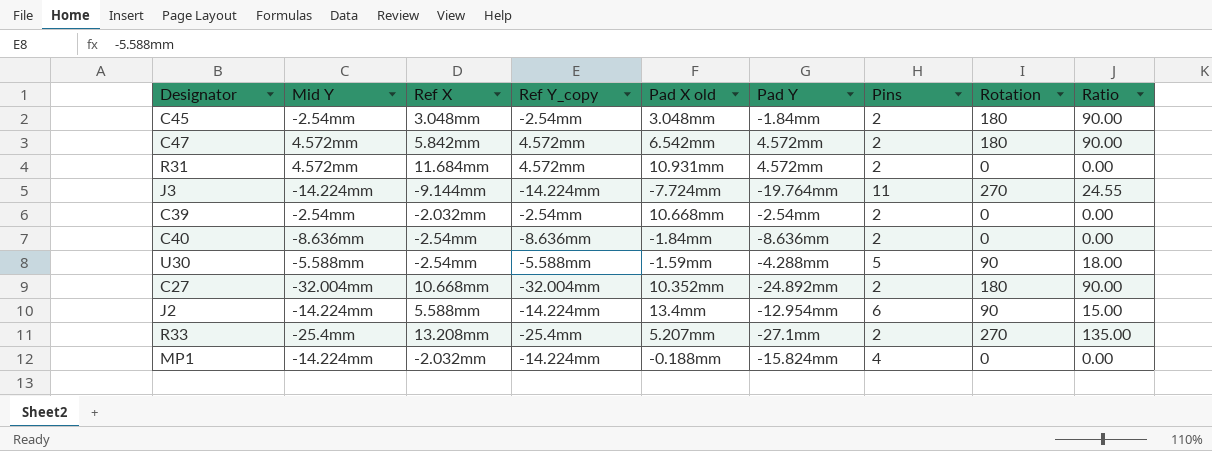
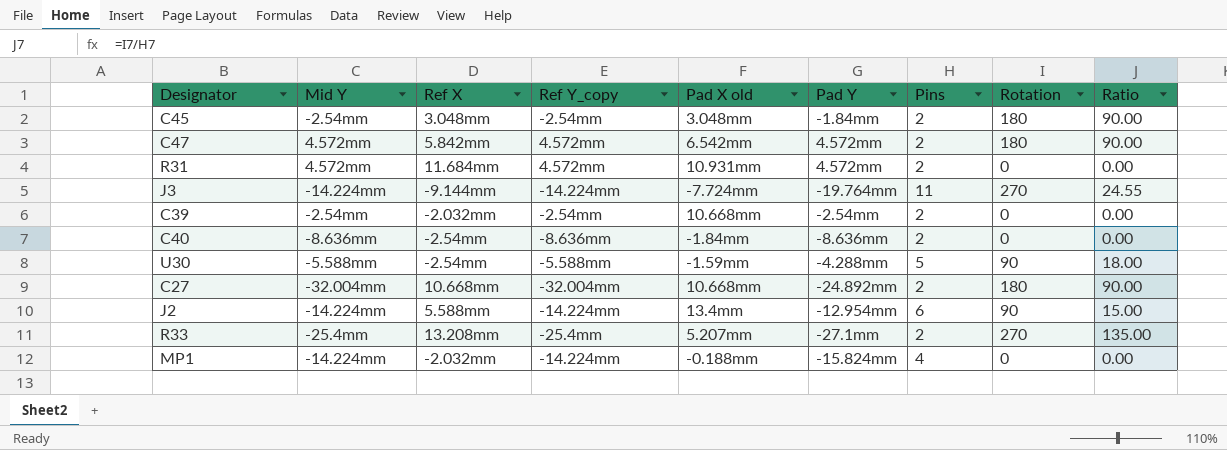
C27 | Pad X old: 10.352mm -> 10.668mm

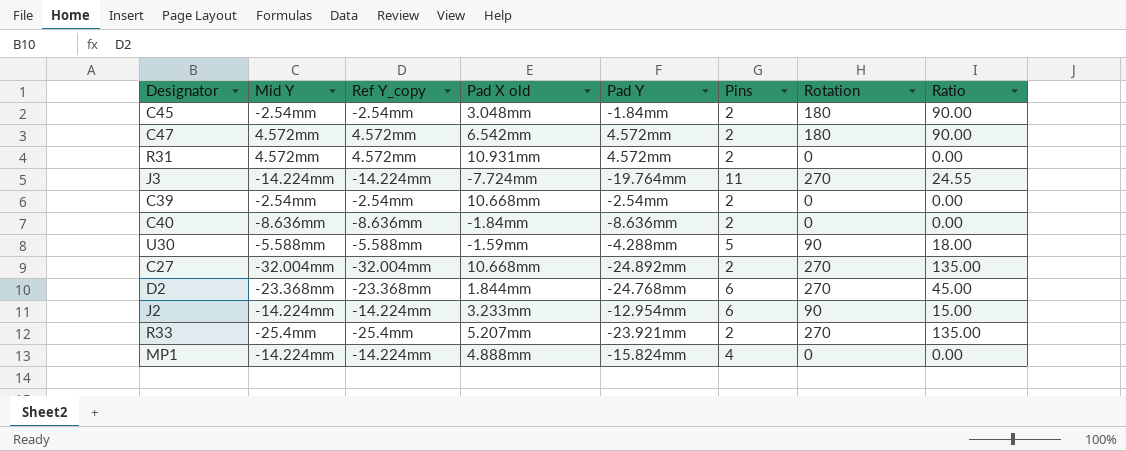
column Ref X | position: 3 -> none
C27 | Rotation: 180 -> 270
C27 | Ratio: 90.00 -> 135.00
row D2: none -> -23.368mm | -23.368mm | 1.844mm | -24.768mm | 6 | 270 | 45.00
J2 | Pad X old: 13.4mm -> 3.233mm
R33 | Pad Y: -27.1mm -> -23.921mm
MP1 | Pad X old: -0.188mm -> 4.888mm

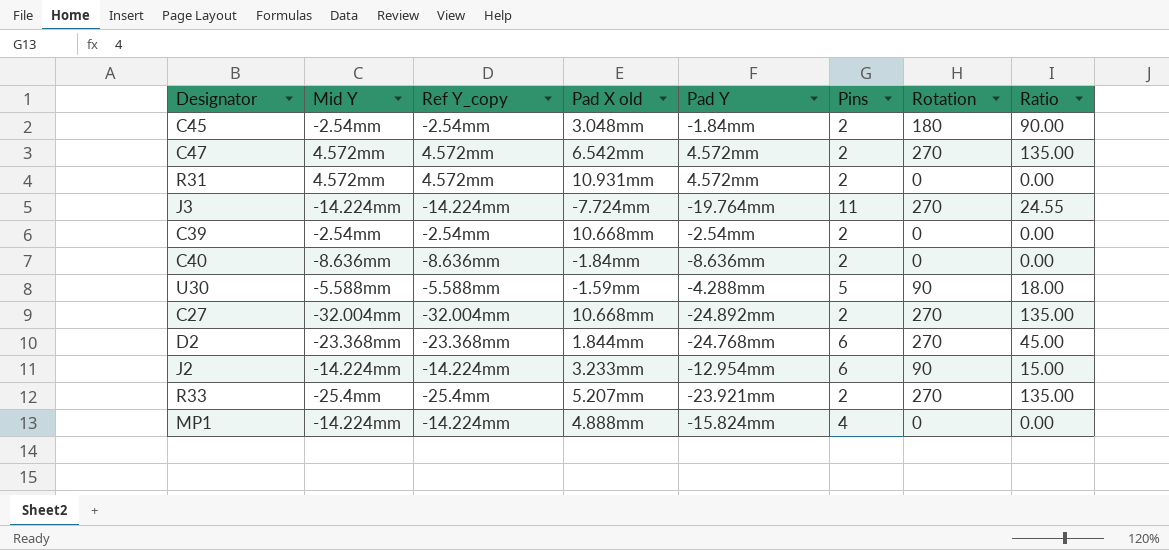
C47 | Rotation: 180 -> 270
C47 | Ratio: 90.00 -> 135.00

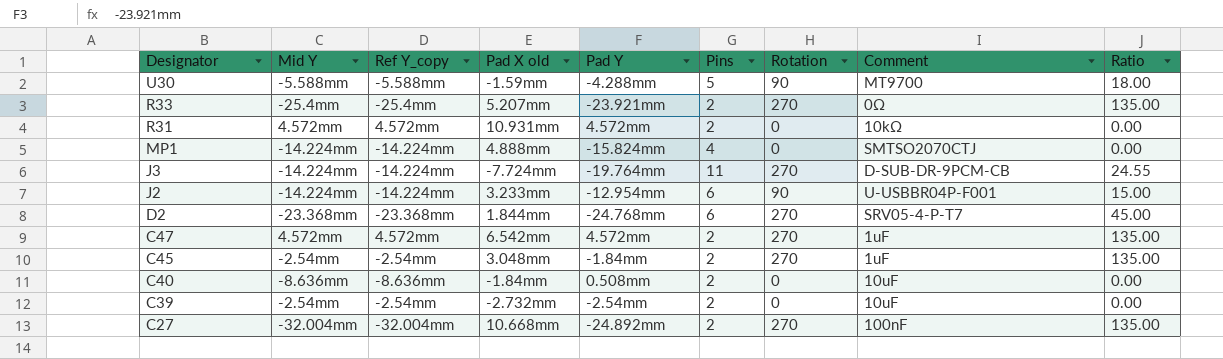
row order: none -> Designator descending
column Comment | position: none -> 8
C45 | Rotation: 180 -> 270
C45 | Ratio: 90.00 -> 135.00
C40 | Pad Y: -8.636mm -> 0.508mm
C39 | Pad X old: 10.668mm -> -2.732mm

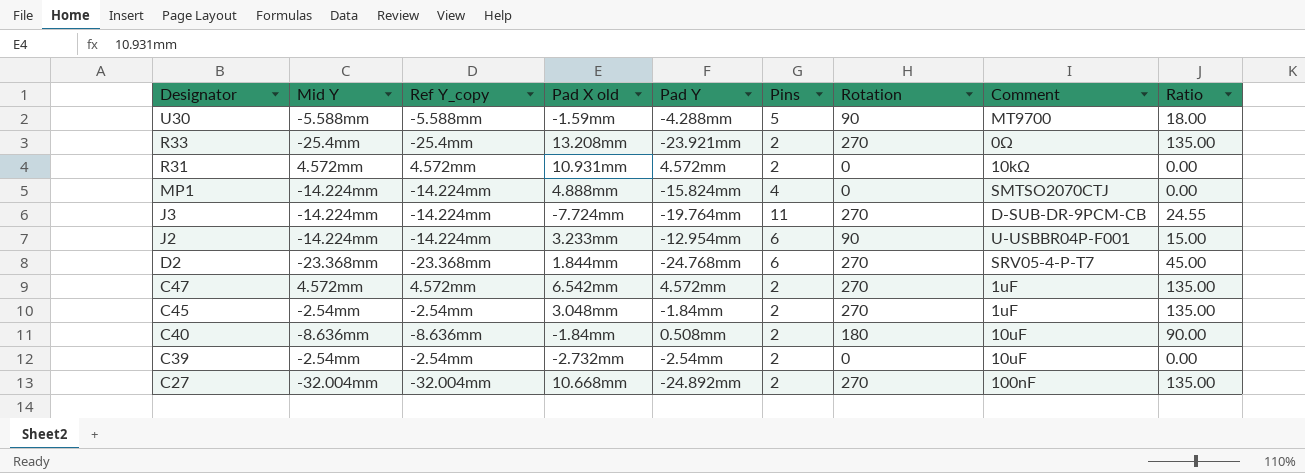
R33 | Pad X old: 5.207mm -> 13.208mm
C40 | Rotation: 0 -> 180
C40 | Ratio: 0.00 -> 90.00

